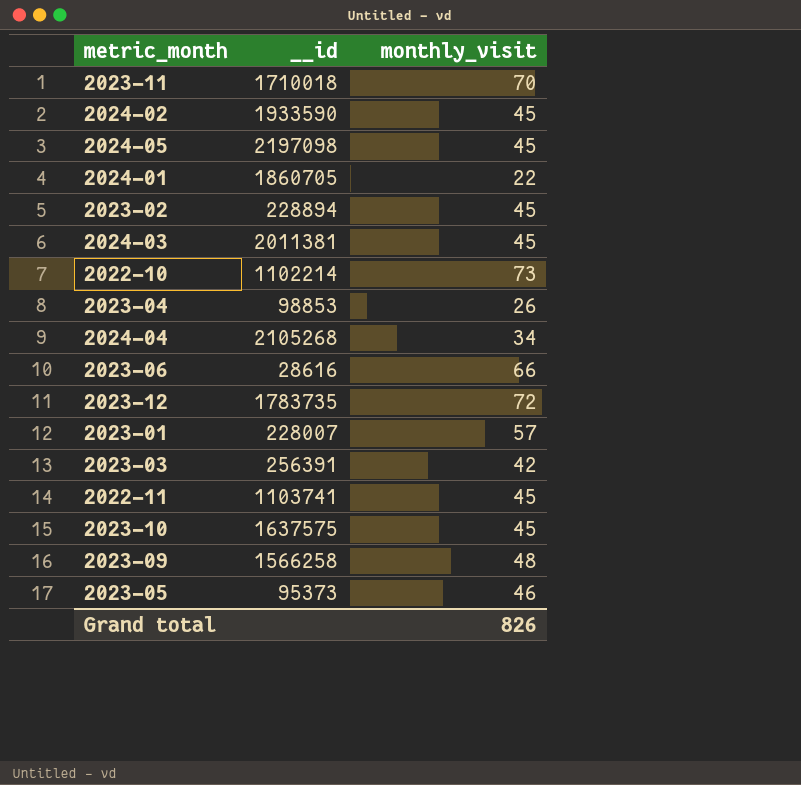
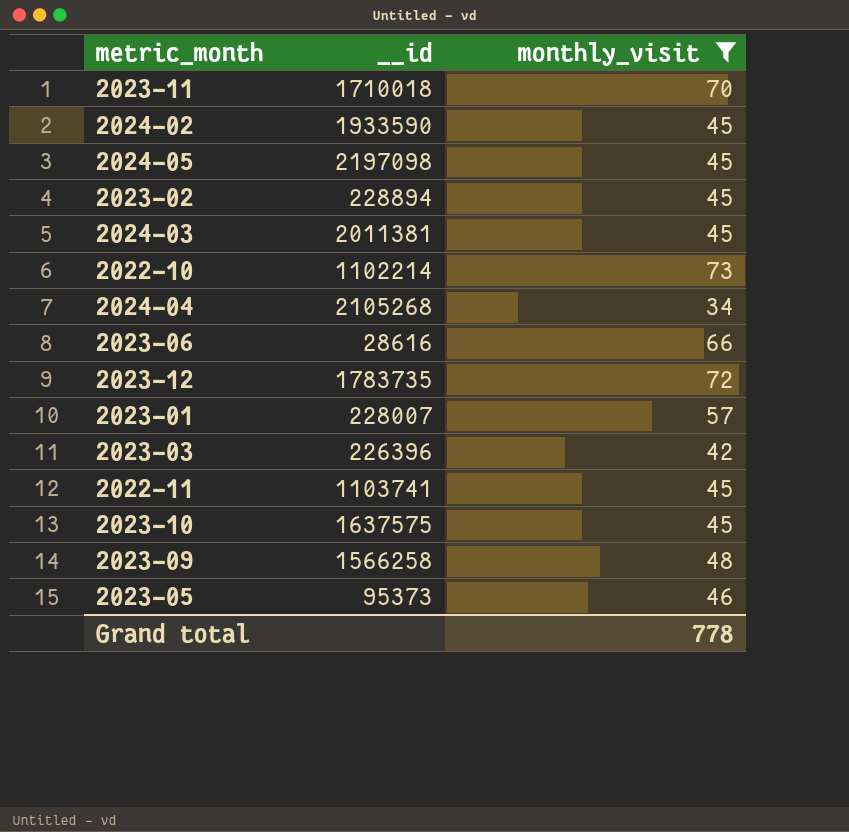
filter: none -> monthly_visit >= 34
2023-03 | __id: 256391 -> 226396
Grand total | monthly_visit: 826 -> 778

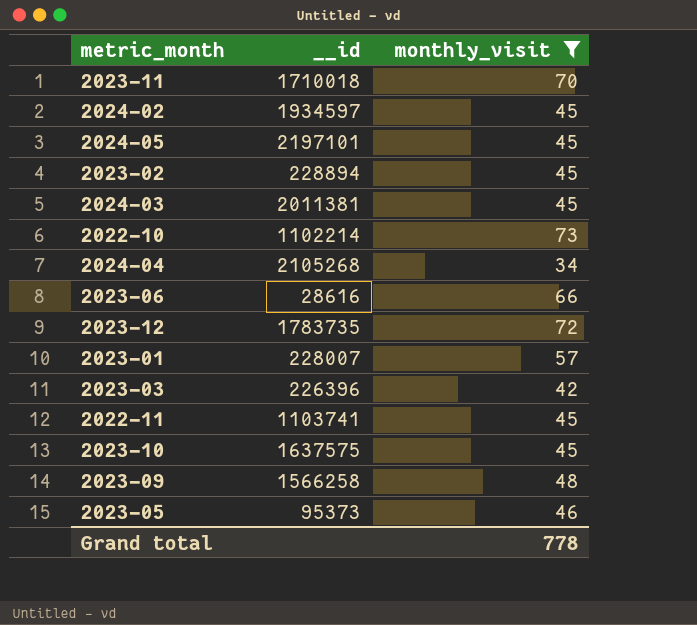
2024-02 | __id: 1933590 -> 1934597
2024-05 | __id: 2197098 -> 2197101

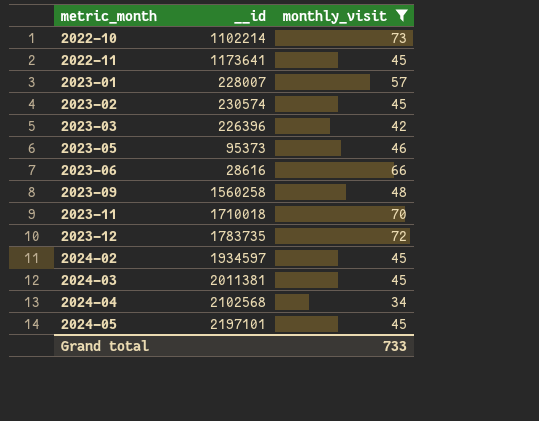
row order: none -> metric_month ascending
row 2023-10: 1637575 | 45 -> none
2022-11 | __id: 1103741 -> 1173641
2023-02 | __id: 228894 -> 230574
2023-09 | __id: 1566258 -> 1560258
2024-04 | __id: 2105268 -> 2102568
Grand total | monthly_visit: 778 -> 733

